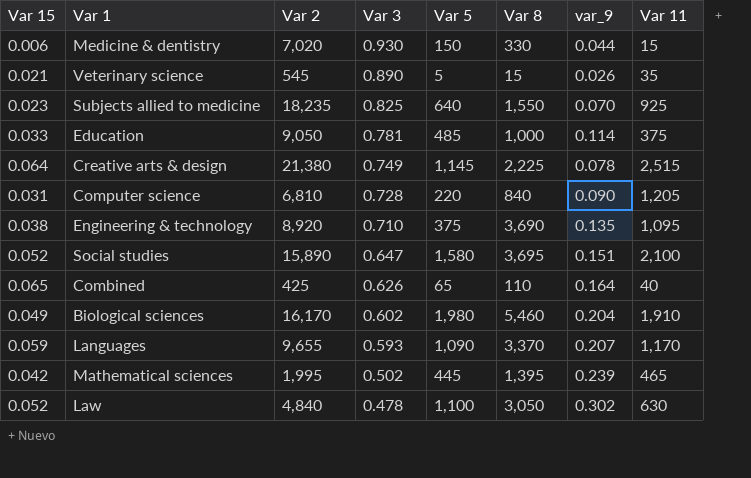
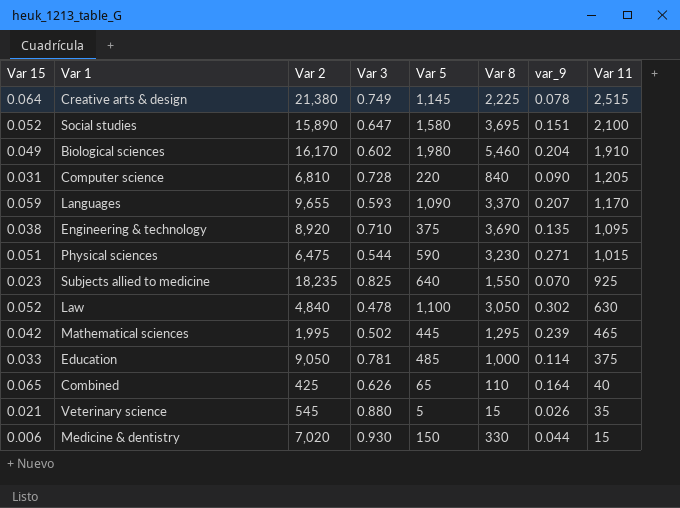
row order: Var 3 descending -> Var 11 descending
row Physical sciences: none -> 0.051 | 6,475 | 0.544 | 590 | 3,230 | 0.271 | 1,015
Mathematical sciences | Var 8: 1,395 -> 1,295
Veterinary science | Var 3: 0.890 -> 0.880

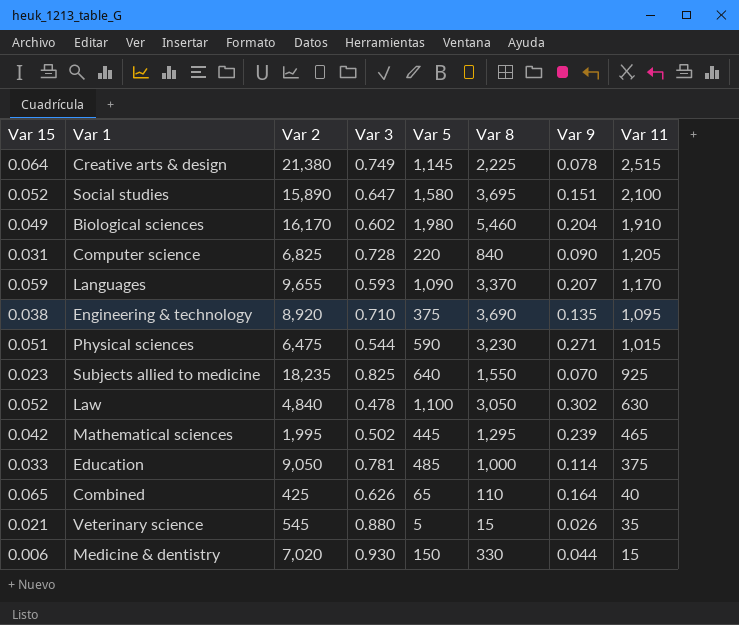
column name: var_9 -> Var 9
Computer science | Var 2: 6,810 -> 6,825

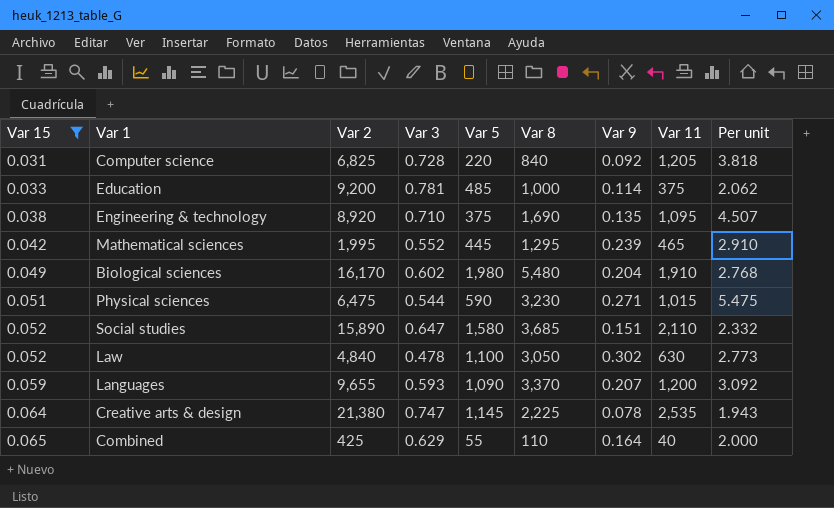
filter: none -> Var 15 >= 0.031
row order: Var 11 descending -> Var 15 ascending
column Per unit | formula: none -> [Var 8] / [Var 5]
Computer science | Var 9: 0.090 -> 0.092
Education | Var 2: 9,050 -> 9,200
Engineering & technology | Var 8: 3,690 -> 1,690
Mathematical sciences | Var 3: 0.502 -> 0.552
Biological sciences | Var 8: 5,460 -> 5,480
Social studies | Var 8: 3,695 -> 3,685
Social studies | Var 11: 2,100 -> 2,110
Languages | Var 11: 1,170 -> 1,200
Creative arts & design | Var 3: 0.749 -> 0.747
Creative arts & design | Var 11: 2,515 -> 2,535
Combined | Var 3: 0.626 -> 0.629
Combined | Var 5: 65 -> 55

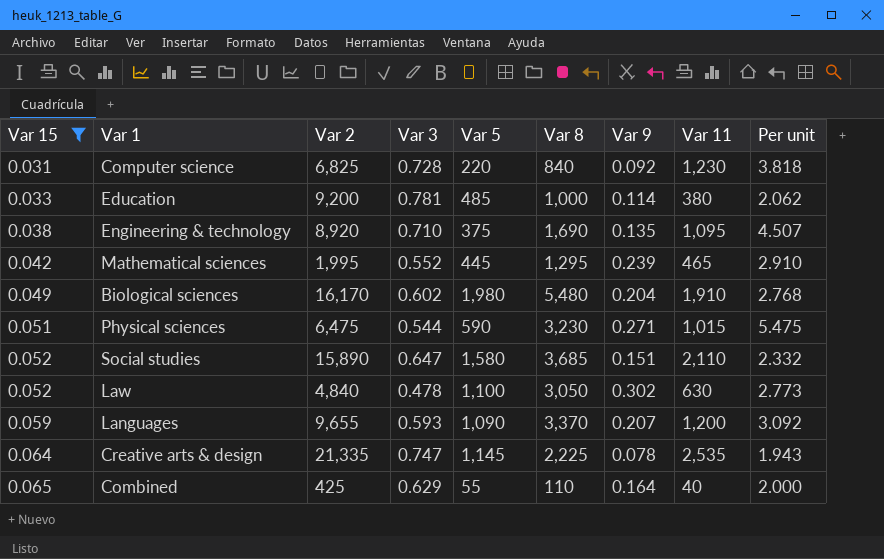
Computer science | Var 11: 1,205 -> 1,230
Education | Var 11: 375 -> 380
Creative arts & design | Var 2: 21,380 -> 21,335

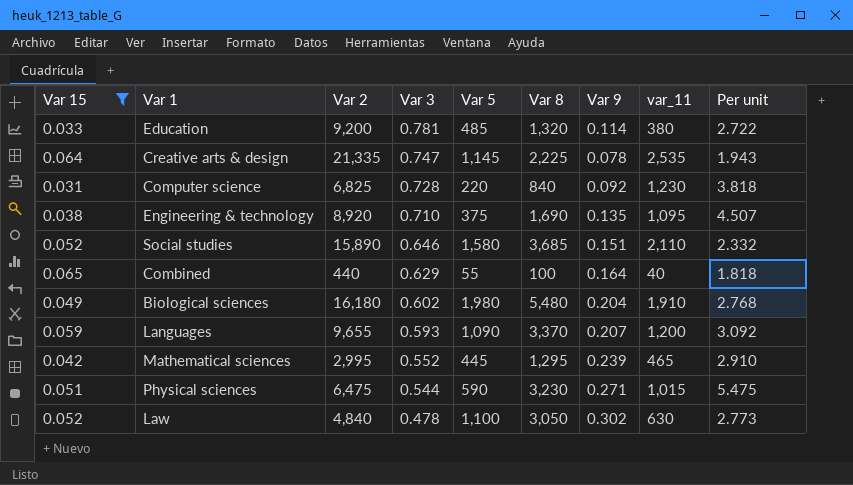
row order: Var 15 ascending -> Var 3 descending
column name: Var 11 -> var_11
Education | Var 8: 1,000 -> 1,320
Education | Per unit: 2.062 -> 2.722
Social studies | Var 3: 0.647 -> 0.646
Combined | Var 2: 425 -> 440
Combined | Var 8: 110 -> 100
Combined | Per unit: 2.000 -> 1.818
Biological sciences | Var 2: 16,170 -> 16,180
Mathematical sciences | Var 2: 1,995 -> 2,995

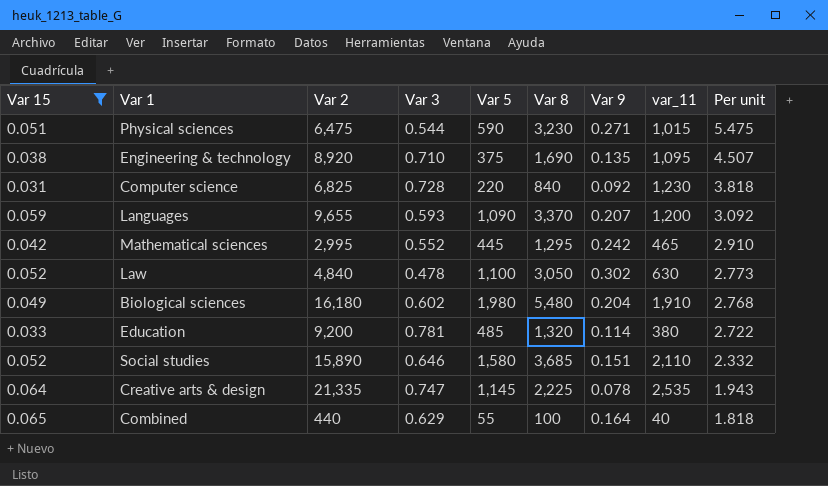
row order: Var 3 descending -> Per unit descending
Mathematical sciences | Var 9: 0.239 -> 0.242

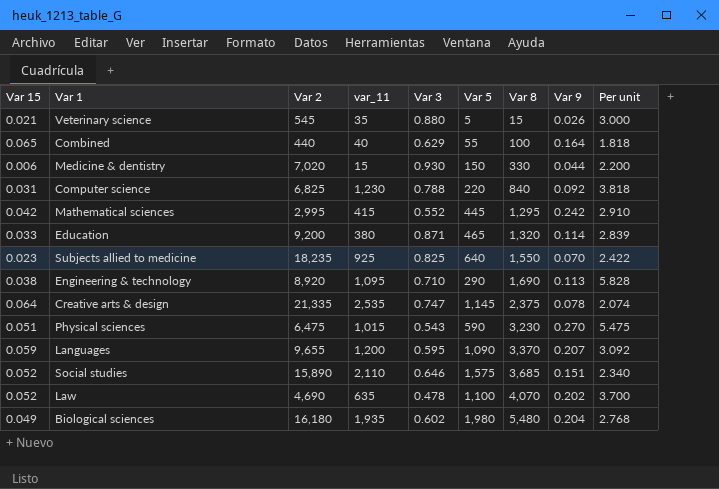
filter: Var 15 >= 0.031 -> none
row order: Per unit descending -> Var 8 ascending
column var_11 | position: 8 -> 4
Computer science | Var 3: 0.728 -> 0.788
Mathematical sciences | var_11: 465 -> 415
Education | Var 3: 0.781 -> 0.871
Education | Var 5: 485 -> 465
Education | Per unit: 2.722 -> 2.839
Engineering & technology | Var 5: 375 -> 290
Engineering & technology | Var 9: 0.135 -> 0.113
Engineering & technology | Per unit: 4.507 -> 5.828
Creative arts & design | Var 8: 2,225 -> 2,375
Creative arts & design | Per unit: 1.943 -> 2.074
Physical sciences | Var 3: 0.544 -> 0.543
Physical sciences | Var 9: 0.271 -> 0.270
Languages | Var 3: 0.593 -> 0.595
Social studies | Var 5: 1,580 -> 1,575
Social studies | Per unit: 2.332 -> 2.340
Law | Var 2: 4,840 -> 4,690
Law | var_11: 630 -> 635
Law | Var 8: 3,050 -> 4,070
Law | Var 9: 0.302 -> 0.202
Law | Per unit: 2.773 -> 3.700
Biological sciences | var_11: 1,910 -> 1,935

